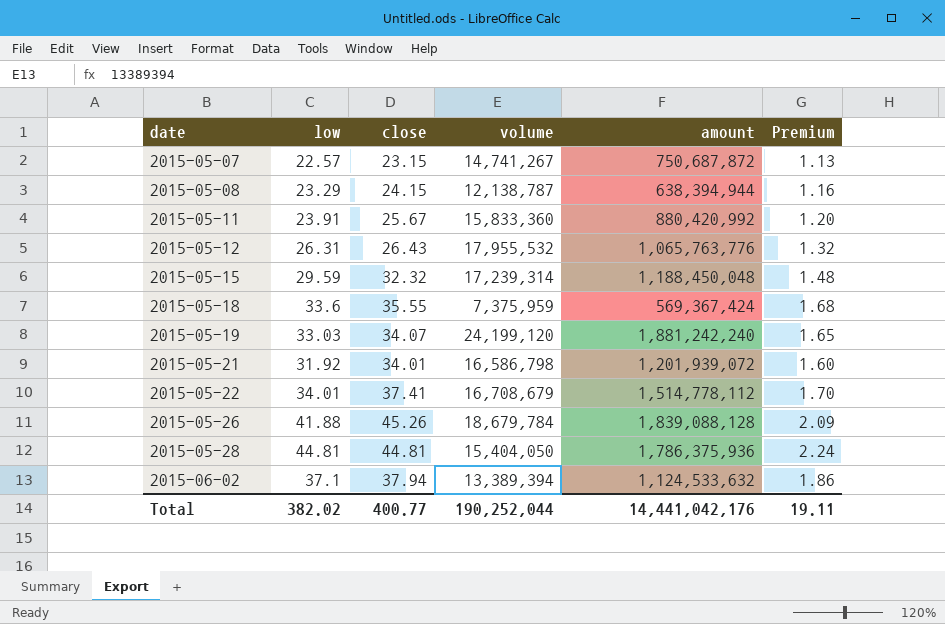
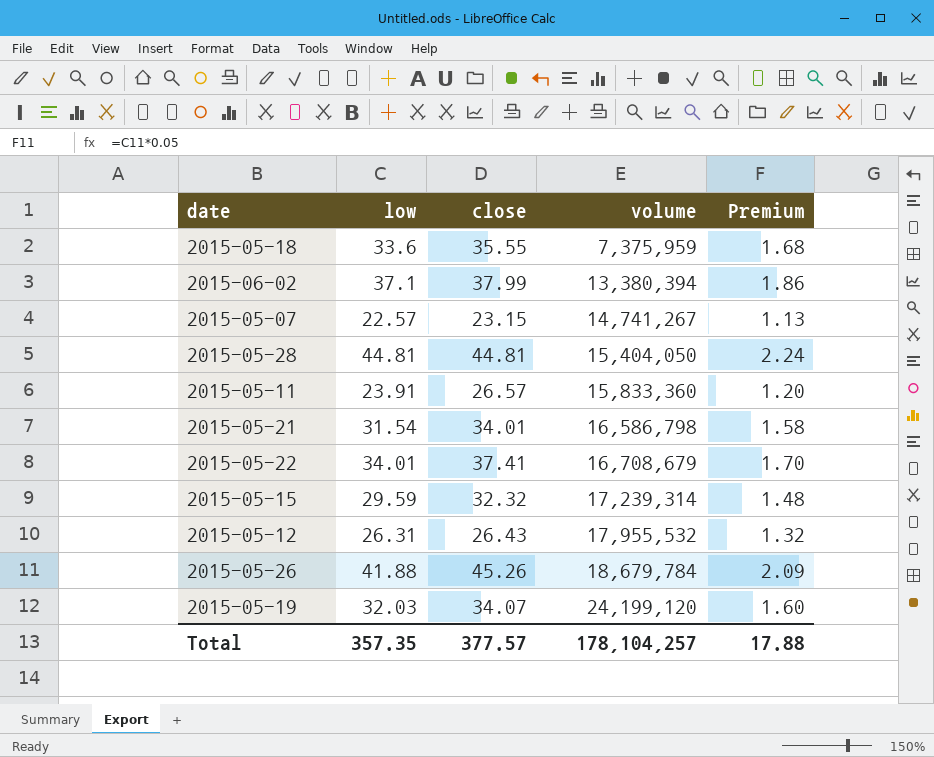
row order: date ascending -> volume ascending
column amount | position: 5 -> none
row 2015-05-08: 23.29 | 24.15 | 12,138,787 | 638,394,944 | 1.16 -> none
2015-06-02 | close: 37.94 -> 37.99
2015-06-02 | volume: 13,389,394 -> 13,380,394
2015-05-11 | close: 25.67 -> 26.57
2015-05-21 | low: 31.92 -> 31.54
2015-05-21 | Premium: 1.60 -> 1.58
2015-05-19 | low: 33.03 -> 32.03
2015-05-19 | Premium: 1.65 -> 1.60
Total | low: 382.02 -> 357.35
Total | close: 400.77 -> 377.57
Total | volume: 190,252,044 -> 178,104,257
Total | Premium: 19.11 -> 17.88

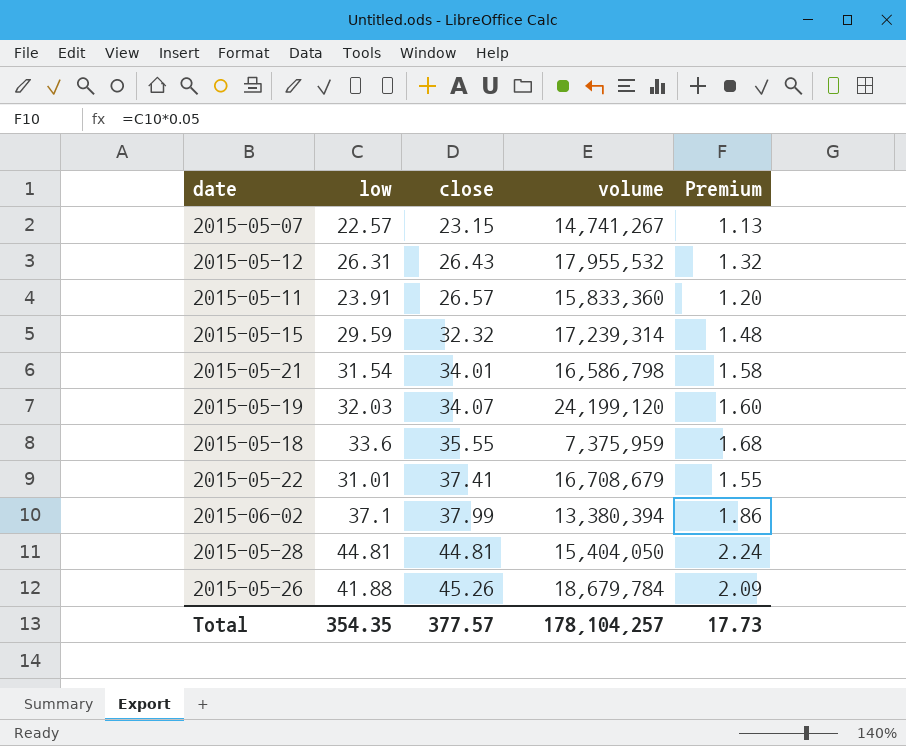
row order: volume ascending -> close ascending
2015-05-22 | low: 34.01 -> 31.01
2015-05-22 | Premium: 1.70 -> 1.55
Total | low: 357.35 -> 354.35
Total | Premium: 17.88 -> 17.73

